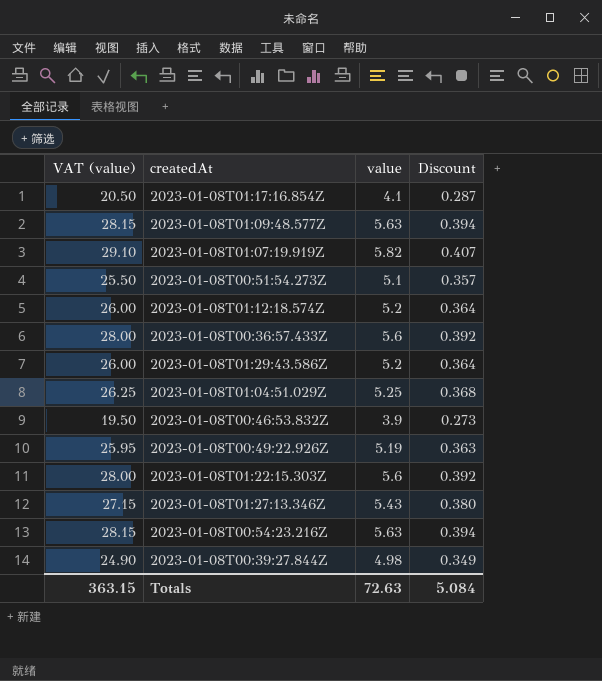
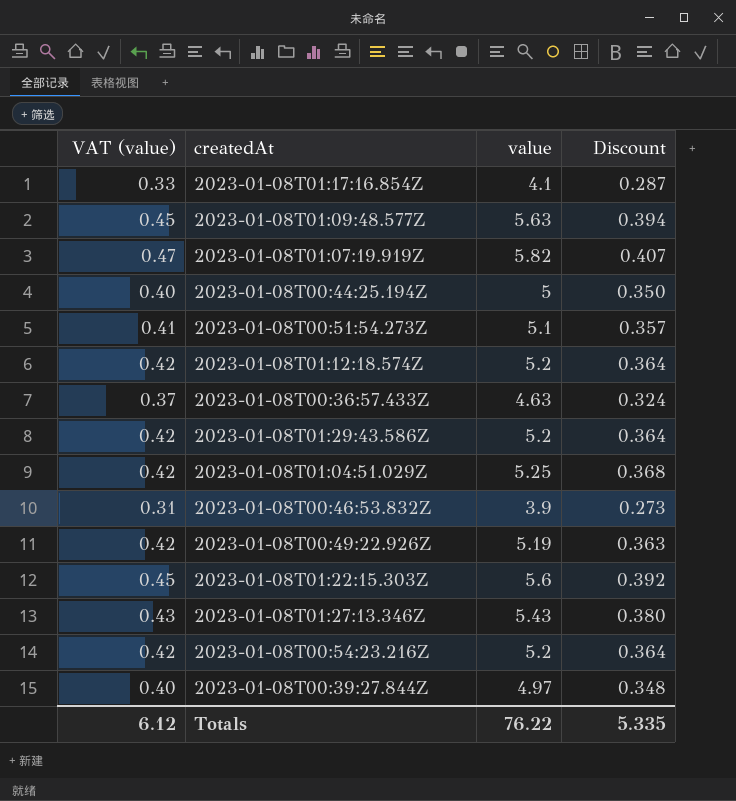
column VAT (value) | formula: [value] * 5 -> [value] * 0.08
row 2023-01-08T00:44:25.194Z: none -> 0.40 | 5 | 0.350
2023-01-08T00:36:57.433Z | value: 5.6 -> 4.63
2023-01-08T00:36:57.433Z | Discount: 0.392 -> 0.324
2023-01-08T00:54:23.216Z | value: 5.63 -> 5.2
2023-01-08T00:54:23.216Z | Discount: 0.394 -> 0.364
2023-01-08T00:39:27.844Z | value: 4.98 -> 4.97
2023-01-08T00:39:27.844Z | Discount: 0.349 -> 0.348
Totals | VAT (value): 363.15 -> 6.12
Totals | value: 72.63 -> 76.22
Totals | Discount: 5.084 -> 5.335

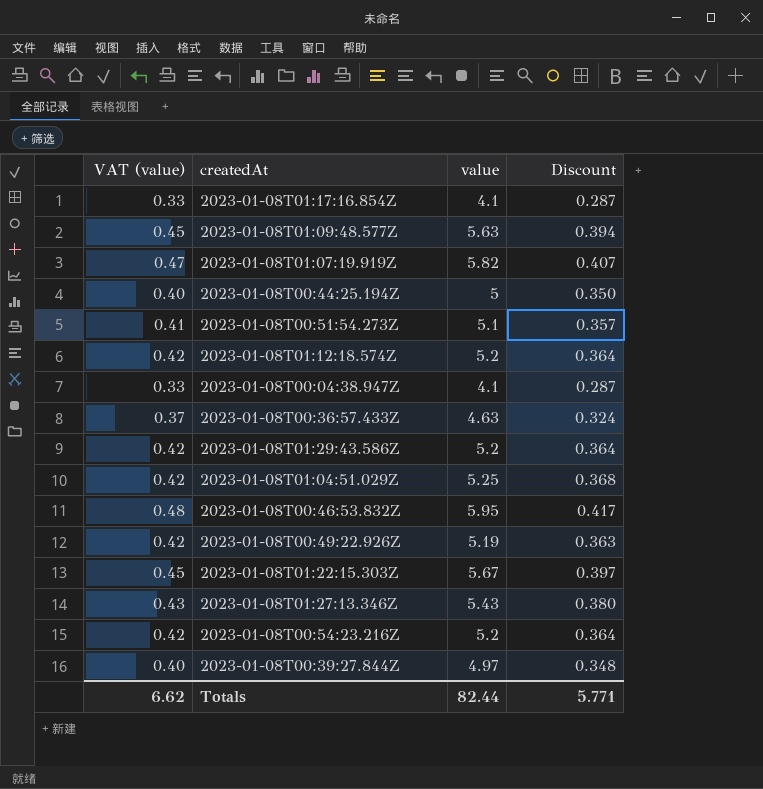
row 2023-01-08T00:04:38.947Z: none -> 0.33 | 4.1 | 0.287
2023-01-08T00:46:53.832Z | VAT (value): 0.31 -> 0.48
2023-01-08T00:46:53.832Z | value: 3.9 -> 5.95
2023-01-08T00:46:53.832Z | Discount: 0.273 -> 0.417
2023-01-08T01:22:15.303Z | value: 5.6 -> 5.67
2023-01-08T01:22:15.303Z | Discount: 0.392 -> 0.397
Totals | VAT (value): 6.12 -> 6.62
Totals | value: 76.22 -> 82.44
Totals | Discount: 5.335 -> 5.771

